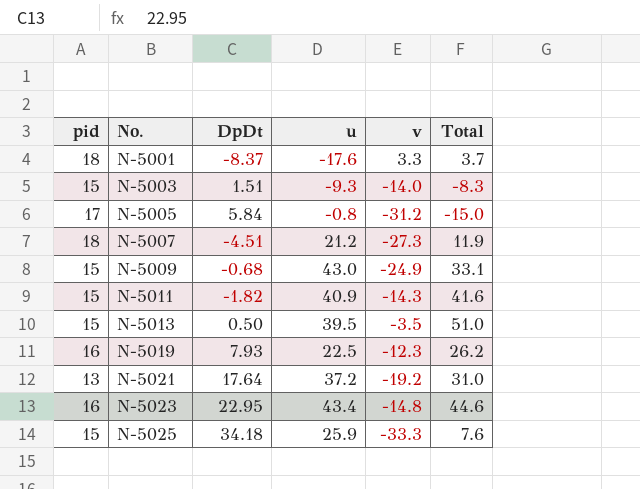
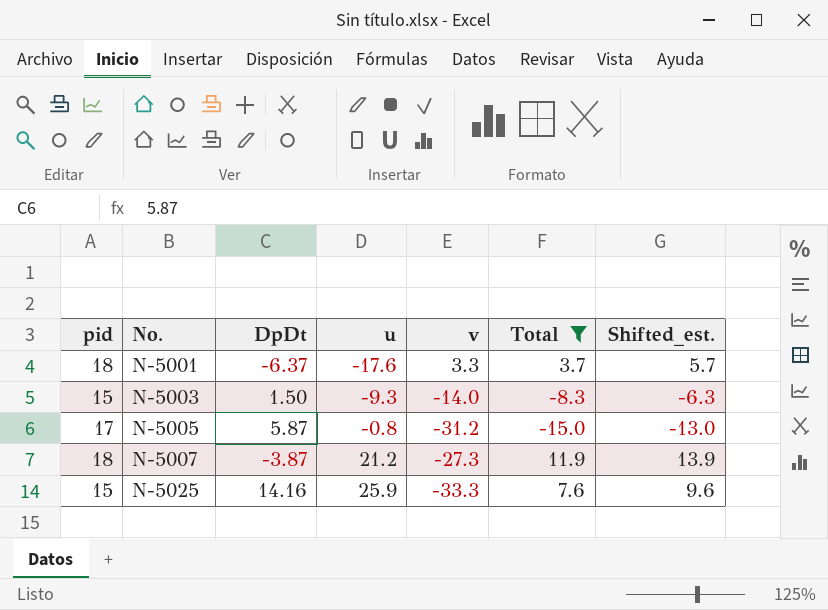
filter: none -> Total <= 11.9
column Shifted_est. | formula: none -> [Total] + 2
N-5001 | DpDt: -8.37 -> -6.37
N-5003 | DpDt: 1.51 -> 1.50
N-5005 | DpDt: 5.84 -> 5.87
N-5007 | DpDt: -4.51 -> -3.87
N-5025 | DpDt: 34.18 -> 14.16

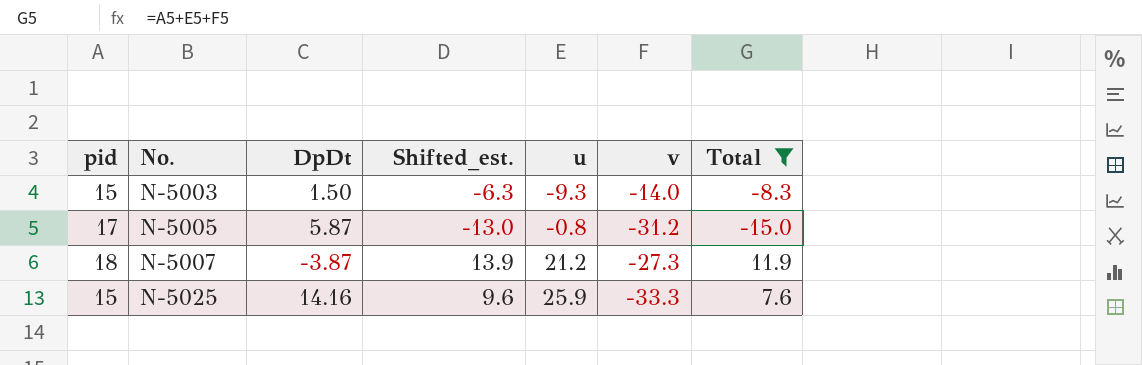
column Shifted_est. | position: 7 -> 4
row N-5001: 18 | -6.37 | -17.6 | 3.3 | 3.7 | 5.7 -> none

